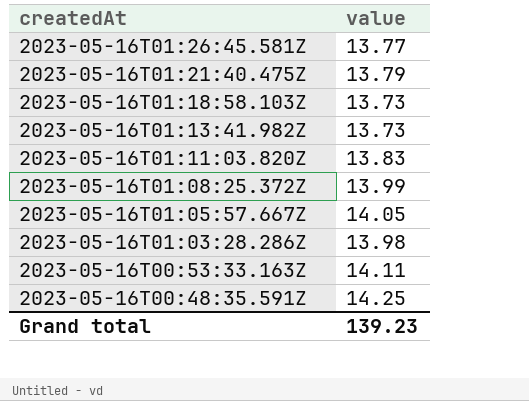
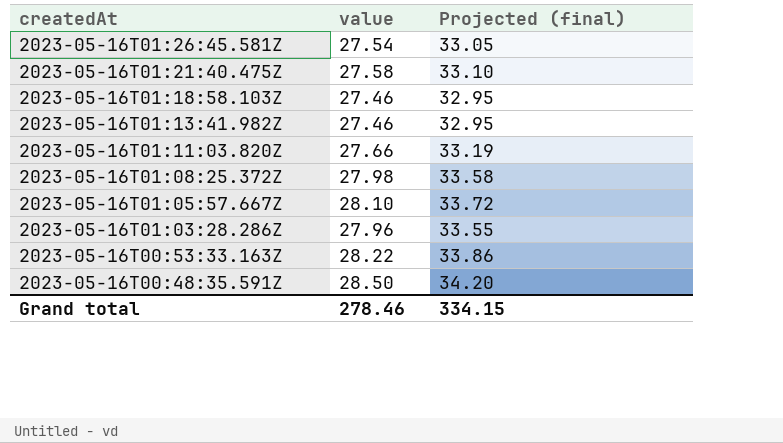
column Projected (final) | formula: none -> [value] * 1.2
2023-05-16T01:26:45.581Z | value: 13.77 -> 27.54
2023-05-16T01:21:40.475Z | value: 13.79 -> 27.58
2023-05-16T01:18:58.103Z | value: 13.73 -> 27.46
2023-05-16T01:13:41.982Z | value: 13.73 -> 27.46
2023-05-16T01:11:03.820Z | value: 13.83 -> 27.66
2023-05-16T01:08:25.372Z | value: 13.99 -> 27.98
2023-05-16T01:05:57.667Z | value: 14.05 -> 28.10
2023-05-16T01:03:28.286Z | value: 13.98 -> 27.96
2023-05-16T00:53:33.163Z | value: 14.11 -> 28.22
2023-05-16T00:48:35.591Z | value: 14.25 -> 28.50
Grand total | value: 139.23 -> 278.46

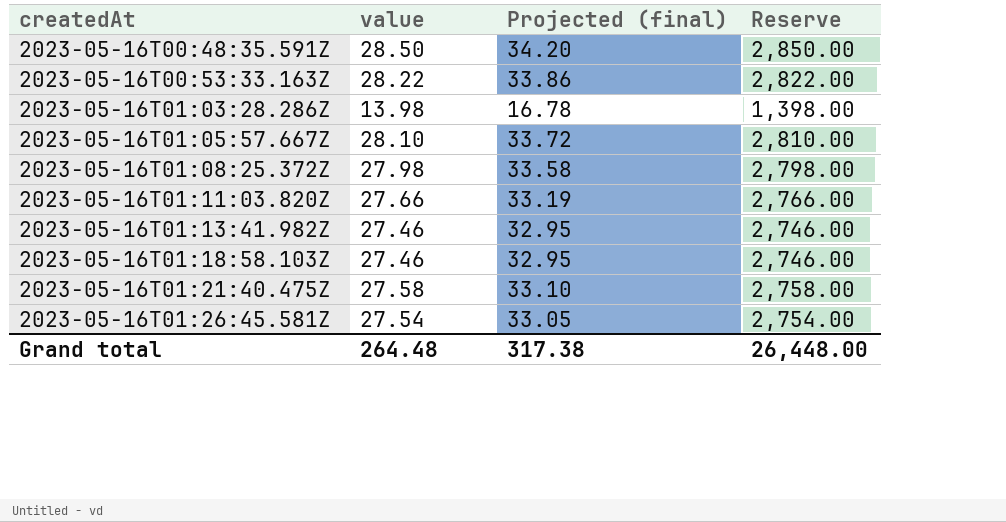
row order: createdAt descending -> createdAt ascending
column Reserve | formula: none -> [value] * 100
2023-05-16T01:03:28.286Z | value: 27.96 -> 13.98
2023-05-16T01:03:28.286Z | Projected (final): 33.55 -> 16.78
Grand total | value: 278.46 -> 264.48
Grand total | Projected (final): 334.15 -> 317.38

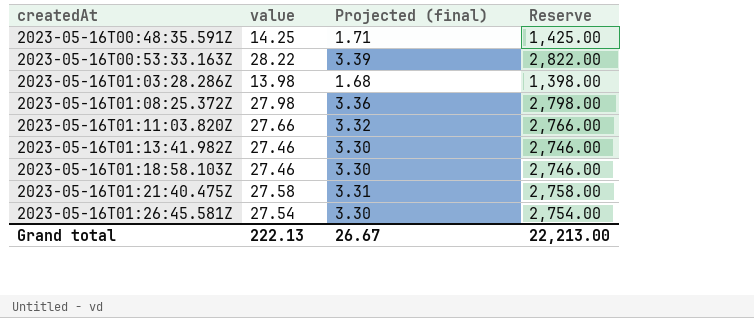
column Projected (final) | formula: [value] * 1.2 -> [value] * 0.12
row 2023-05-16T01:05:57.667Z: 28.10 | 33.72 | 2,810.00 -> none
2023-05-16T00:48:35.591Z | value: 28.50 -> 14.25
2023-05-16T00:48:35.591Z | Reserve: 2,850.00 -> 1,425.00
Grand total | value: 264.48 -> 222.13
Grand total | Projected (final): 317.38 -> 26.67
Grand total | Reserve: 26,448.00 -> 22,213.00

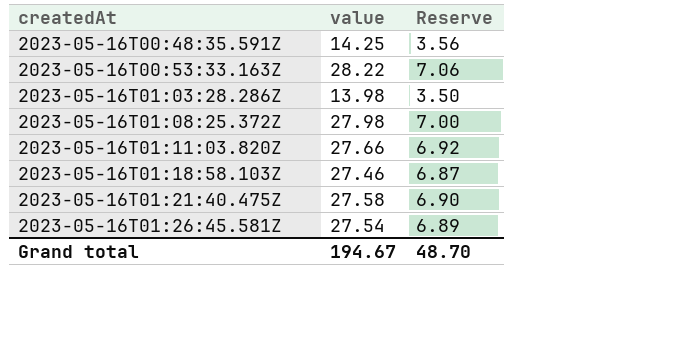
column Projected (final) | formula: [value] * 0.12 -> none
column Reserve | formula: [value] * 100 -> [value] * 0.25
row 2023-05-16T01:13:41.982Z: 27.46 | 3.30 | 2,746.00 -> none
Grand total | value: 222.13 -> 194.67
Grand total | Reserve: 22,213.00 -> 48.70

